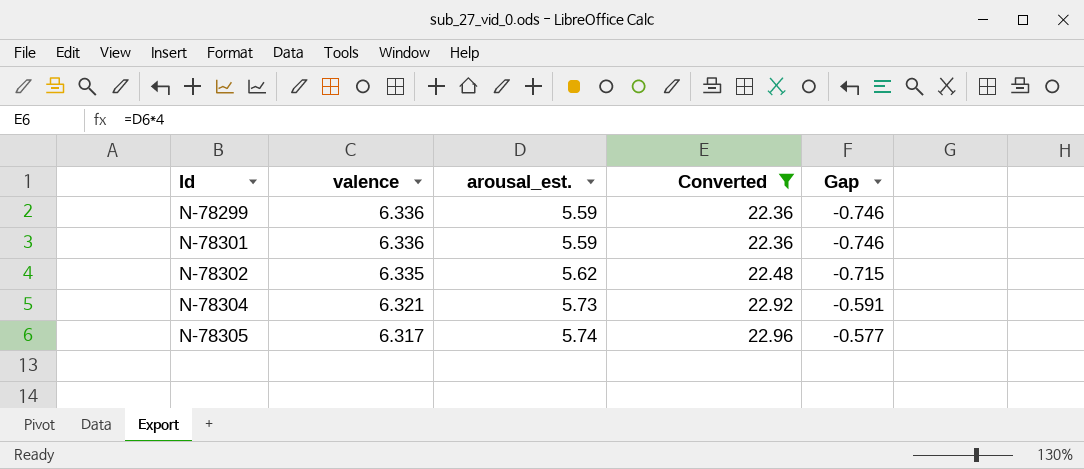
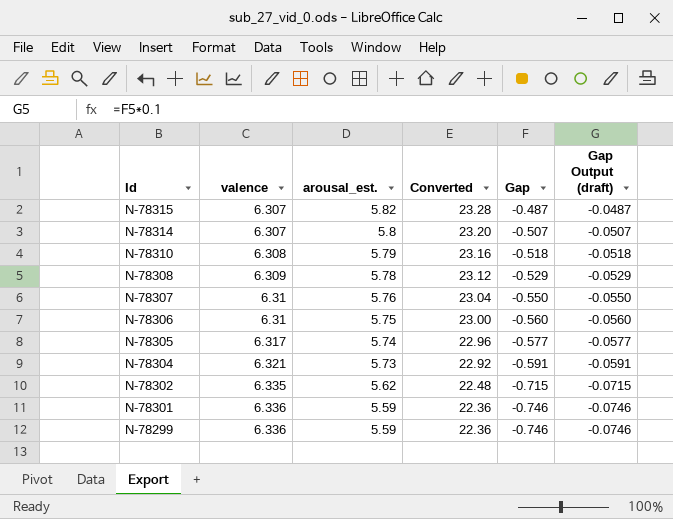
filter: Converted <= 22.96 -> none
row order: Id ascending -> Id descending
column Gap Output (draft) | formula: none -> [Gap] * 0.1

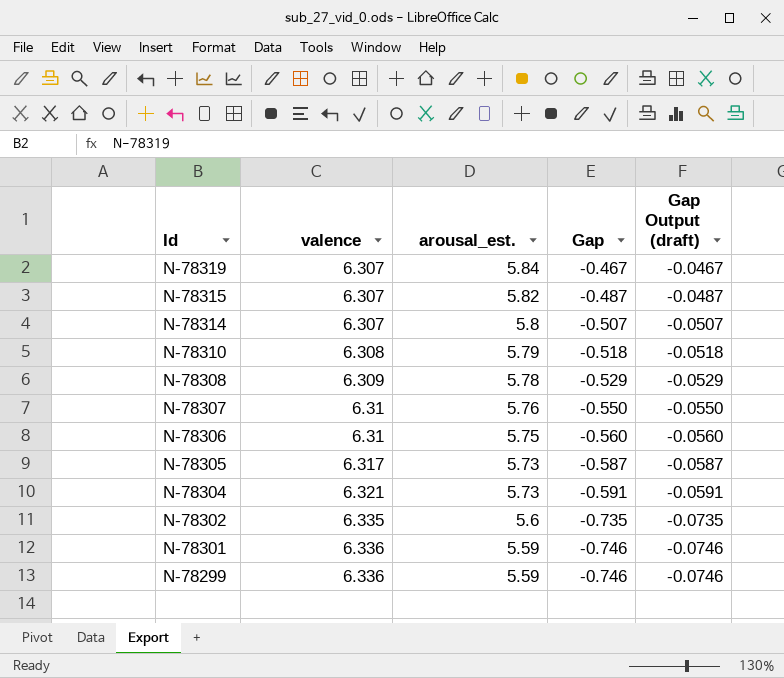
column Converted | formula: [arousal_est.] * 4 -> none
row N-78319: none -> 6.307 | 5.84 | -0.467 | -0.0467
N-78305 | arousal_est.: 5.74 -> 5.73
N-78305 | Gap: -0.577 -> -0.587
N-78305 | Gap Output (draft): -0.0577 -> -0.0587
N-78302 | arousal_est.: 5.62 -> 5.6
N-78302 | Gap: -0.715 -> -0.735
N-78302 | Gap Output (draft): -0.0715 -> -0.0735

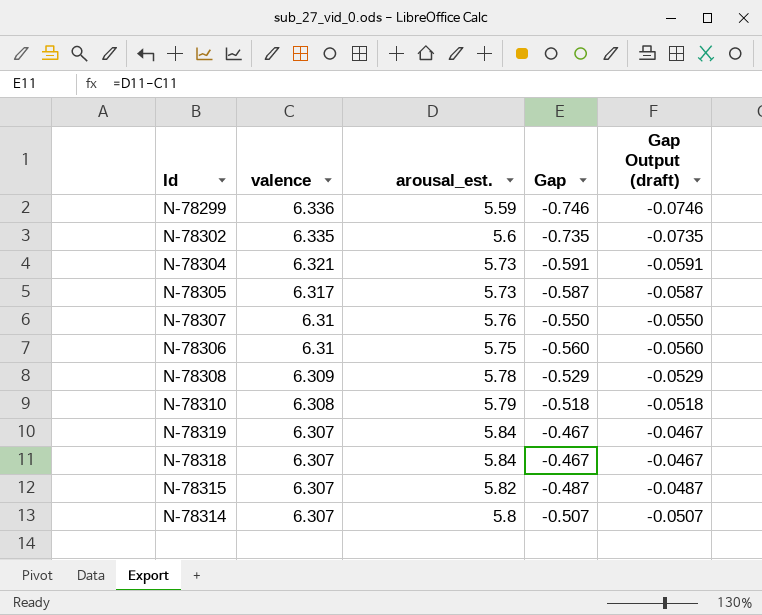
row order: Id descending -> valence descending
row N-78301: 6.336 | 5.59 | -0.746 | -0.0746 -> none
row N-78318: none -> 6.307 | 5.84 | -0.467 | -0.0467

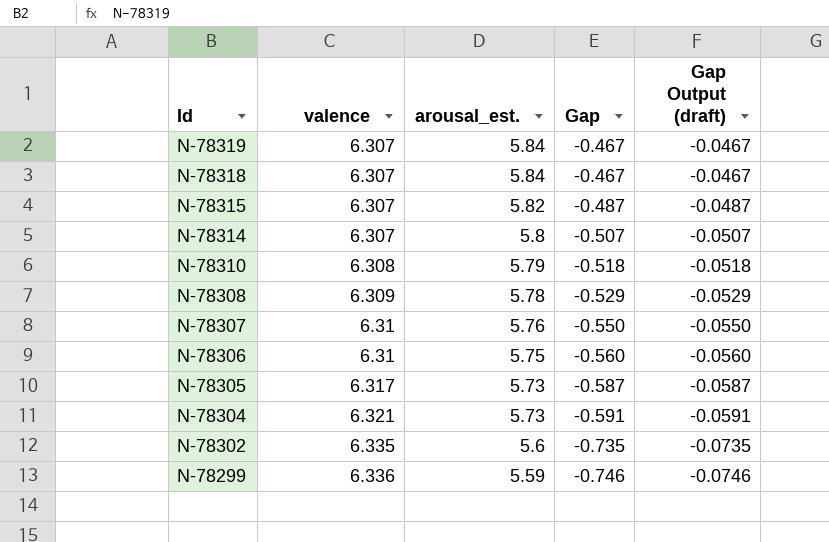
row order: valence descending -> Id descending

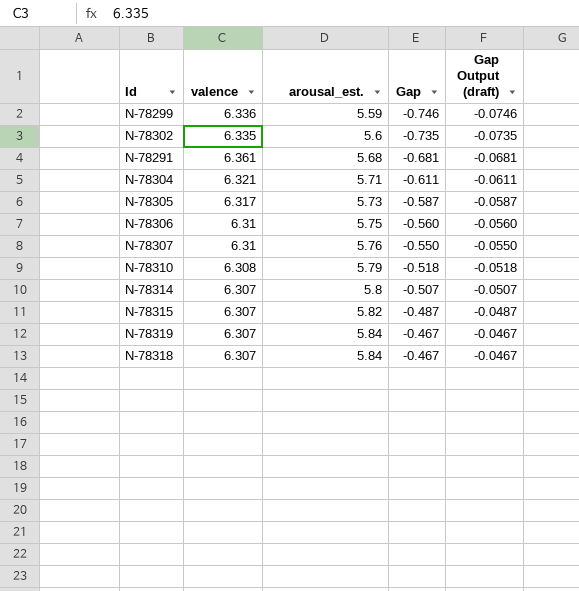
row order: Id descending -> arousal_est. ascending
row N-78308: 6.309 | 5.78 | -0.529 | -0.0529 -> none
row N-78291: none -> 6.361 | 5.68 | -0.681 | -0.0681
N-78304 | arousal_est.: 5.73 -> 5.71
N-78304 | Gap: -0.591 -> -0.611
N-78304 | Gap Output (draft): -0.0591 -> -0.0611

